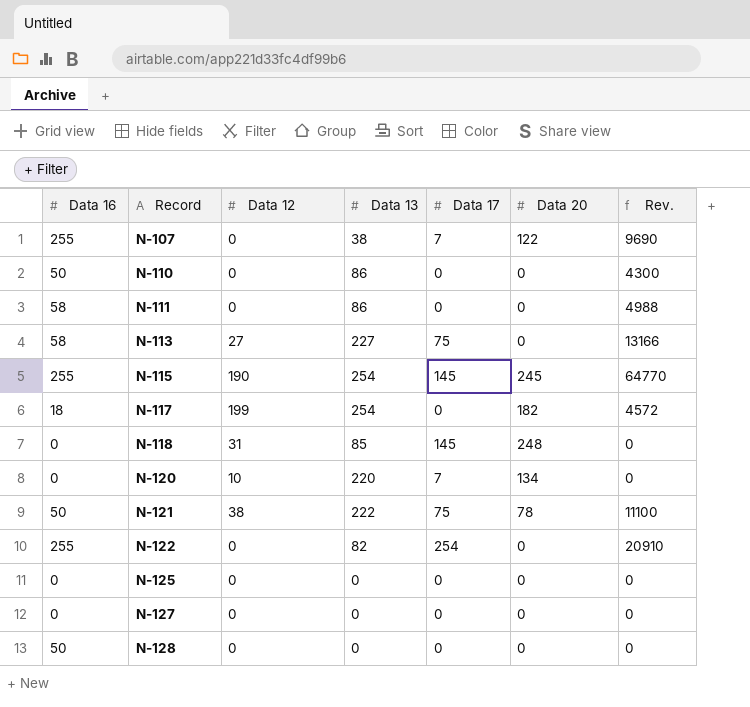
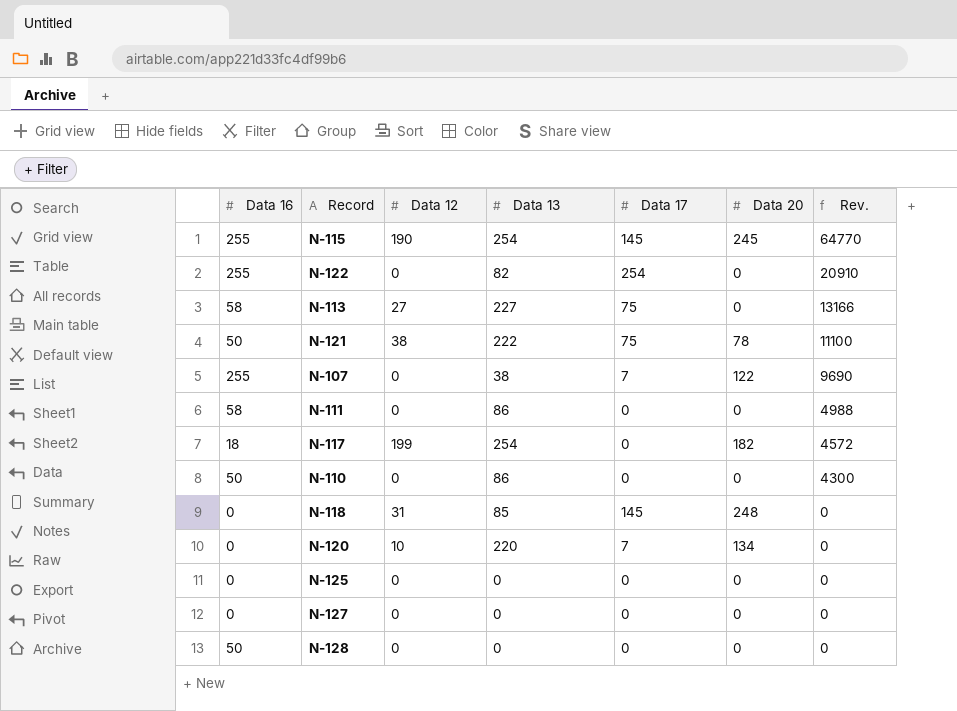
row order: Record ascending -> Rev. descending

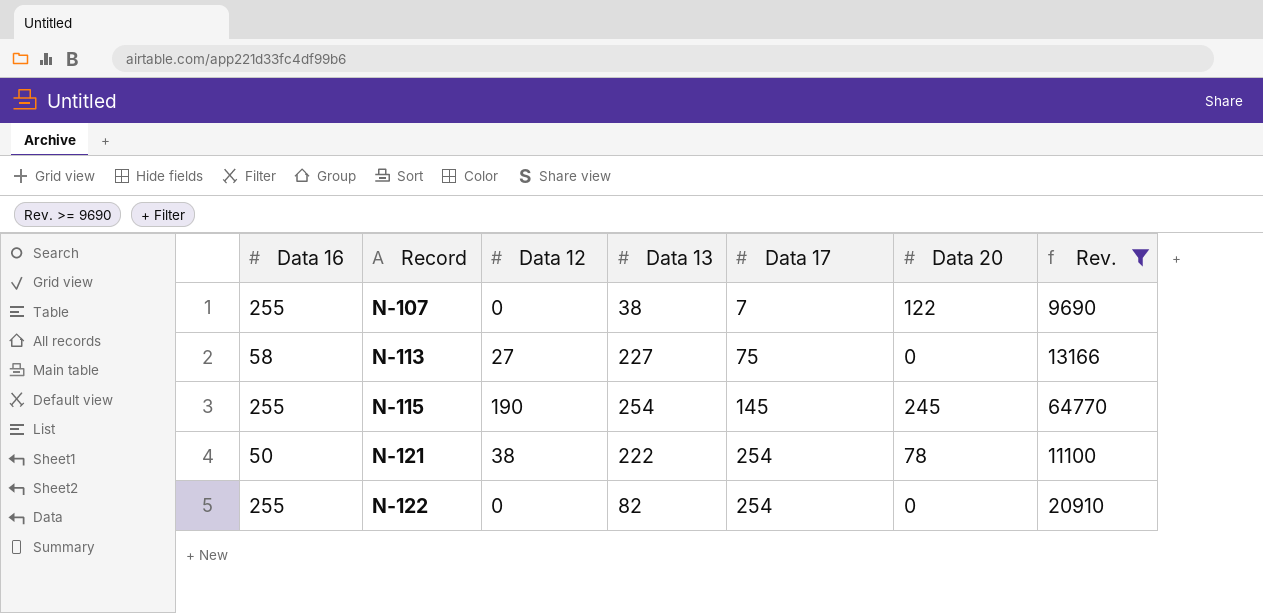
filter: none -> Rev. >= 9690
row order: Rev. descending -> Record ascending
N-121 | Data 17: 75 -> 254

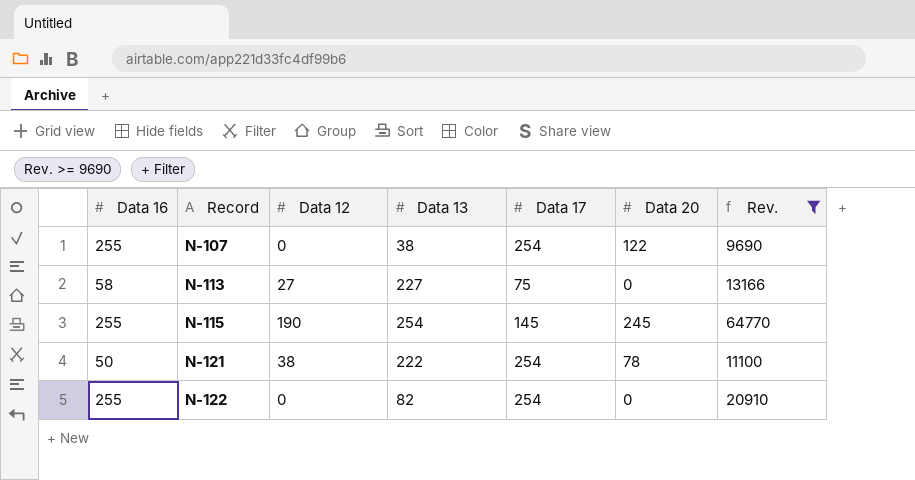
N-107 | Data 17: 7 -> 254

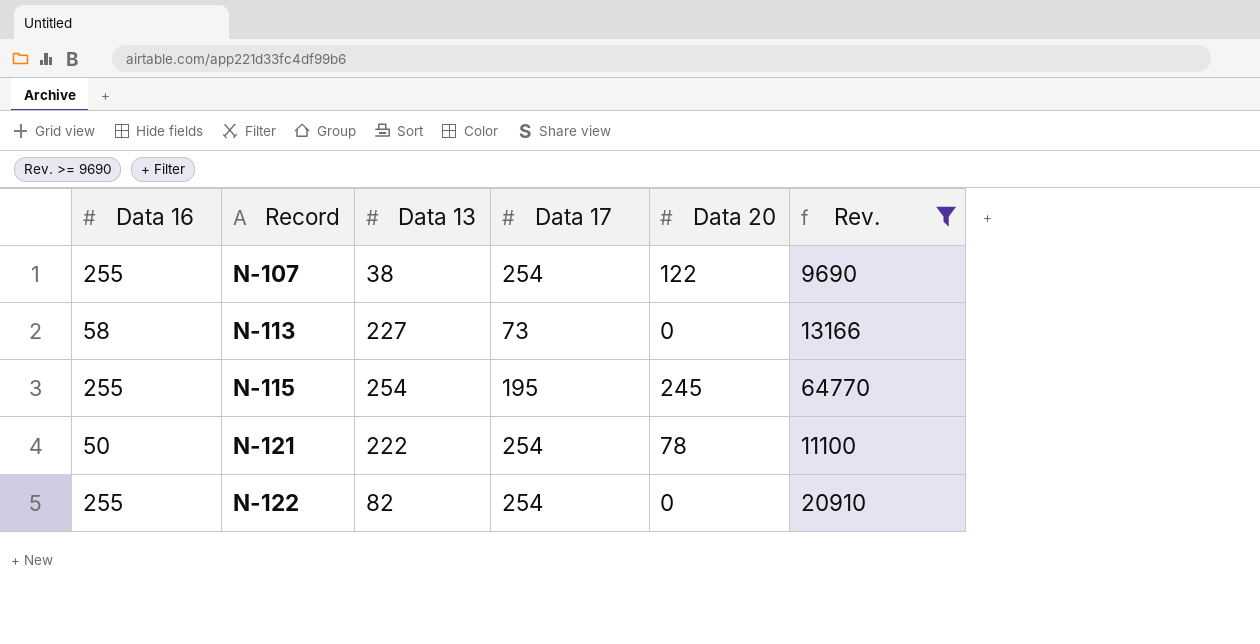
column Data 12 | position: 3 -> none
N-113 | Data 17: 75 -> 73
N-115 | Data 17: 145 -> 195

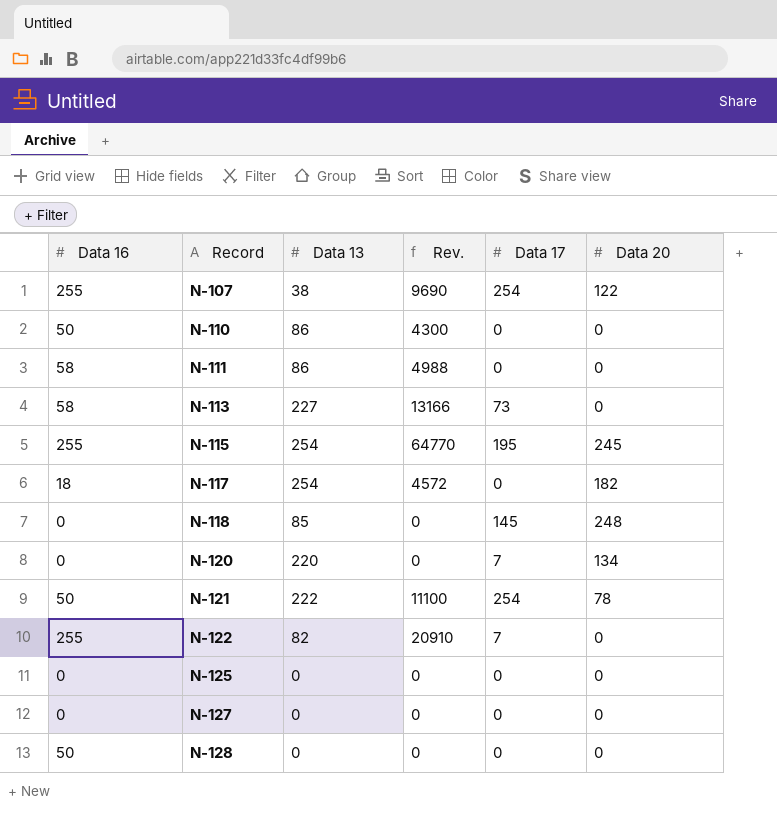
filter: Rev. >= 9690 -> none
column Rev. | position: 6 -> 4
N-122 | Data 17: 254 -> 7

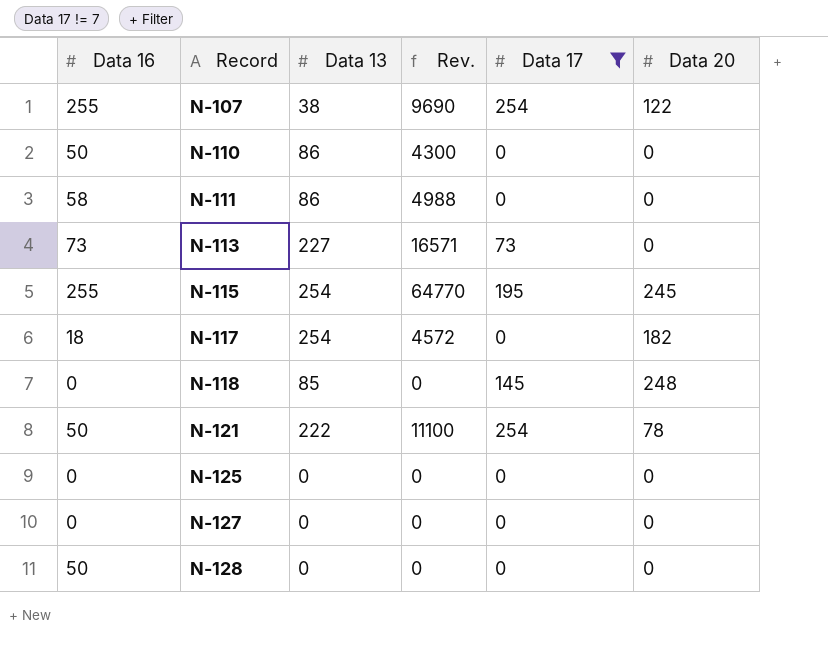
filter: none -> Data 17 != 7
N-113 | Data 16: 58 -> 73
N-113 | Rev.: 13166 -> 16571

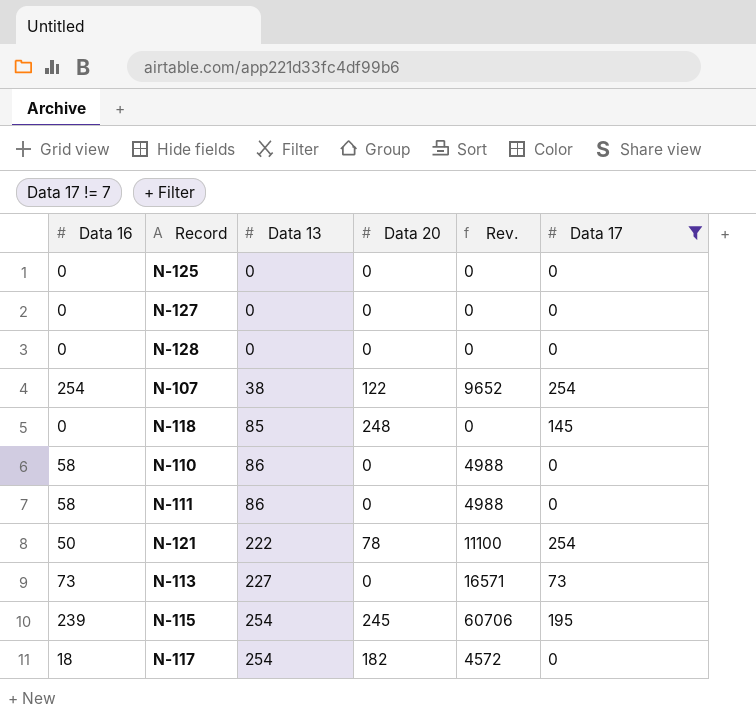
row order: Record ascending -> Data 13 ascending
column Data 20 | position: 6 -> 4
N-128 | Data 16: 50 -> 0
N-107 | Data 16: 255 -> 254
N-107 | Rev.: 9690 -> 9652
N-110 | Data 16: 50 -> 58
N-110 | Rev.: 4300 -> 4988
N-115 | Data 16: 255 -> 239
N-115 | Rev.: 64770 -> 60706

